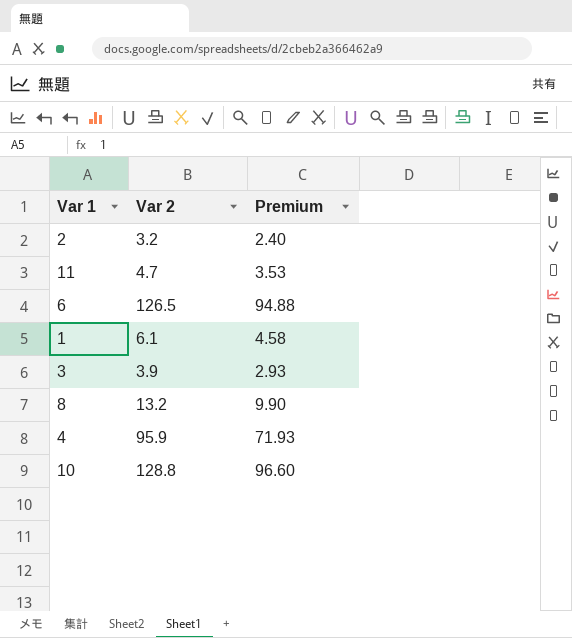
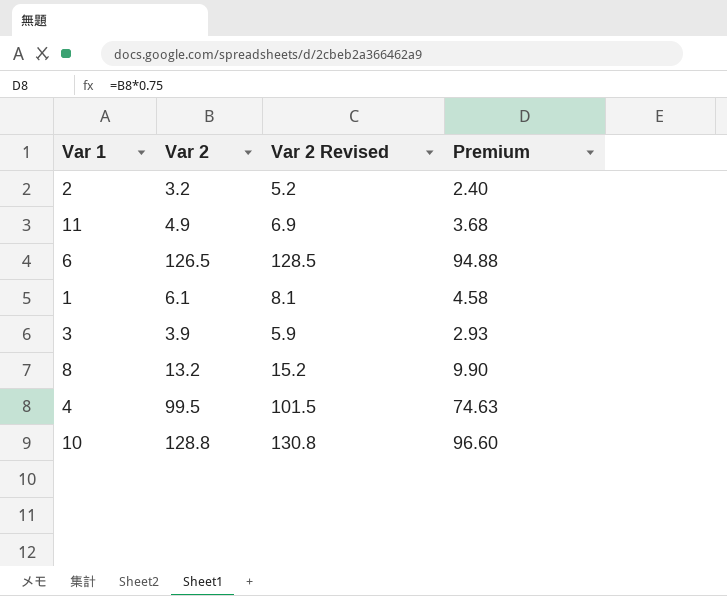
column Var 2 Revised | formula: none -> [Var 2] + 2
11 | Var 2: 4.7 -> 4.9
11 | Premium: 3.53 -> 3.68
4 | Var 2: 95.9 -> 99.5
4 | Premium: 71.93 -> 74.63

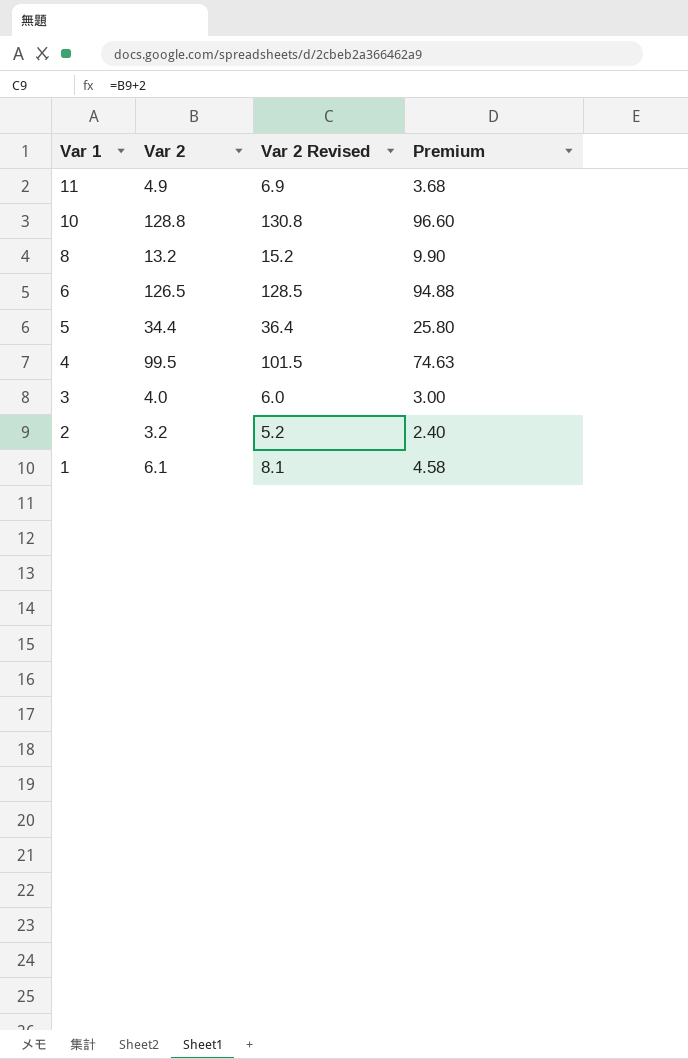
row order: none -> Var 1 descending
row 5: none -> 34.4 | 36.4 | 25.80
3 | Var 2: 3.9 -> 4.0
3 | Var 2 Revised: 5.9 -> 6.0
3 | Premium: 2.93 -> 3.00

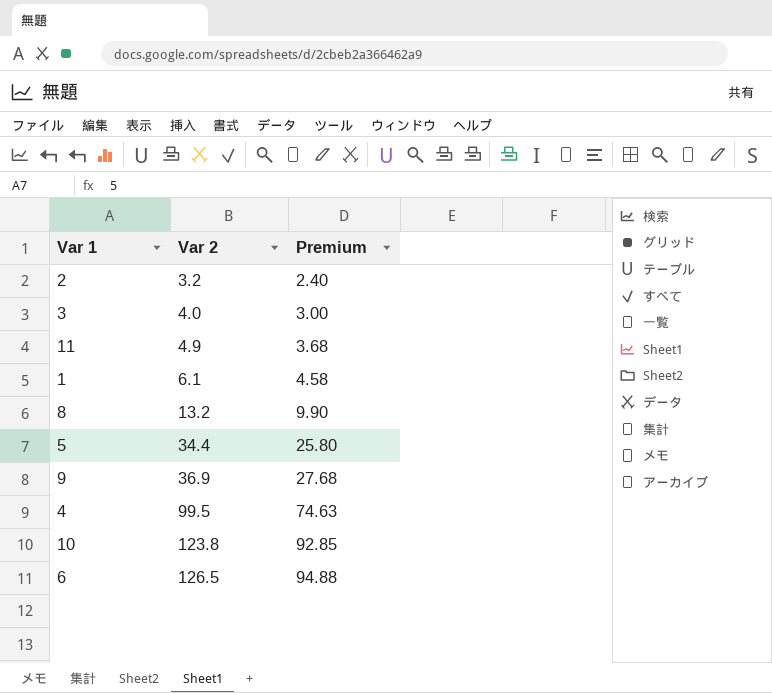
row order: Var 1 descending -> Var 2 ascending
column Var 2 Revised | formula: [Var 2] + 2 -> none
row 9: none -> 36.9 | 27.68
10 | Var 2: 128.8 -> 123.8
10 | Premium: 96.60 -> 92.85

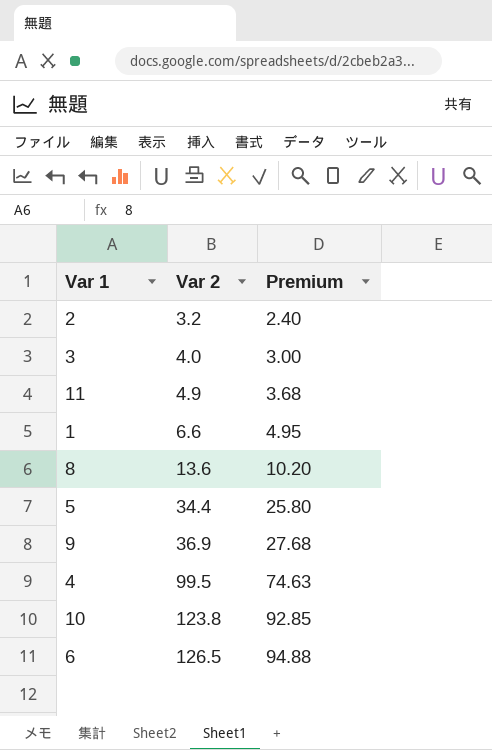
1 | Var 2: 6.1 -> 6.6
1 | Premium: 4.58 -> 4.95
8 | Var 2: 13.2 -> 13.6
8 | Premium: 9.90 -> 10.20

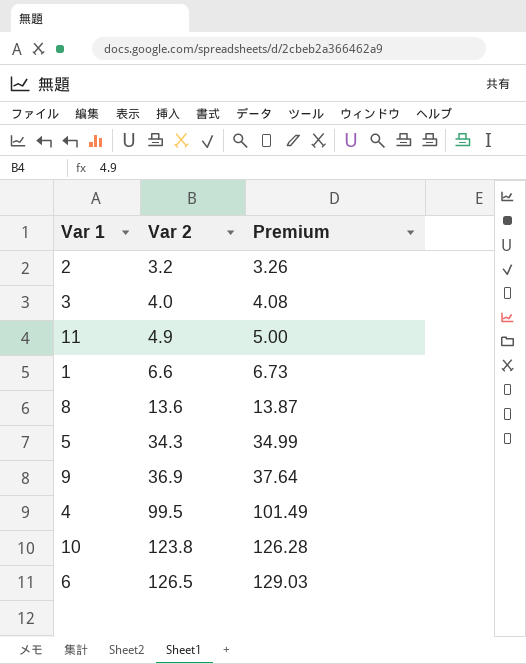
column Premium | formula: [Var 2] * 0.75 -> [Var 2] * 1.02
5 | Var 2: 34.4 -> 34.3

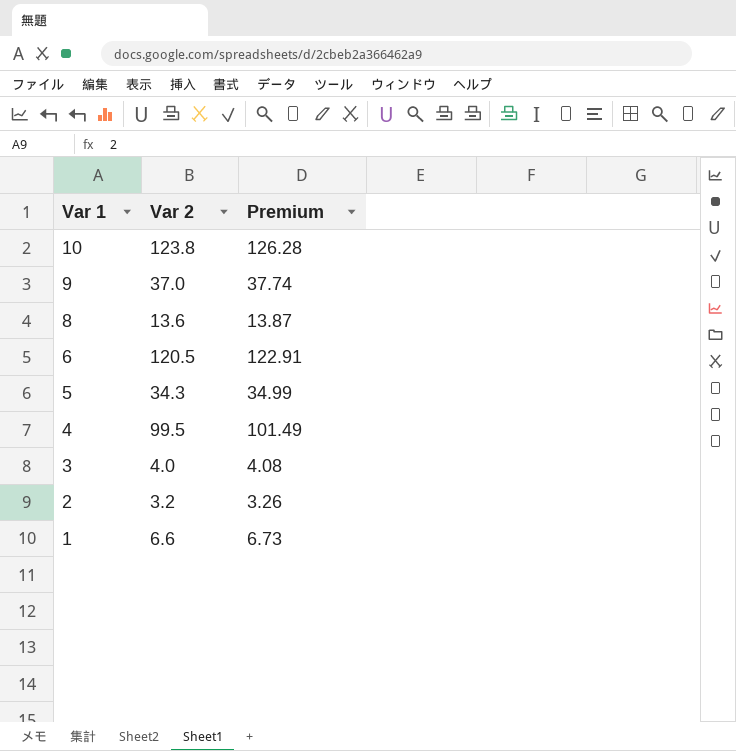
row order: Var 2 ascending -> Var 1 descending
row 11: 4.9 | 5.00 -> none
9 | Var 2: 36.9 -> 37.0
9 | Premium: 37.64 -> 37.74
6 | Var 2: 126.5 -> 120.5
6 | Premium: 129.03 -> 122.91

